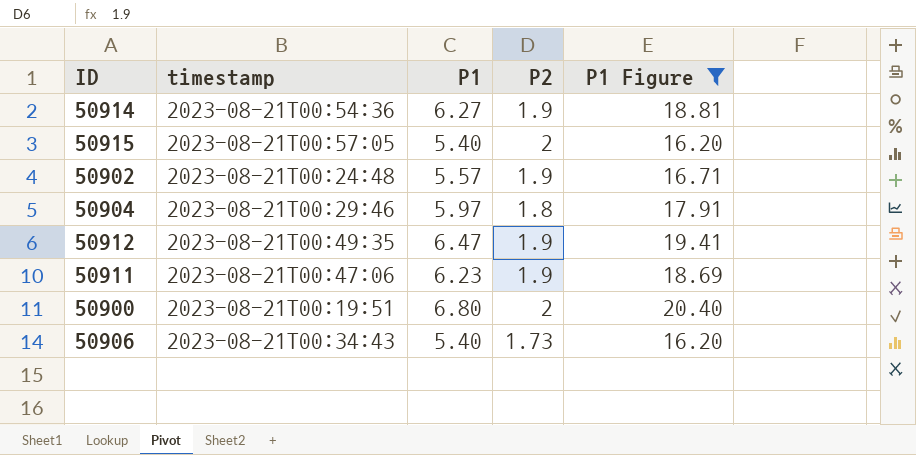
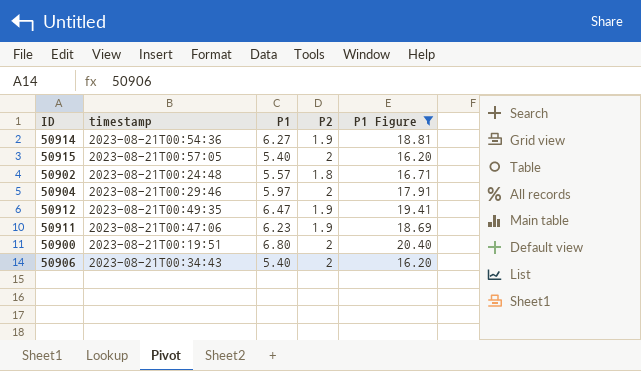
50902 | P2: 1.9 -> 1.8
50904 | P2: 1.8 -> 2
50906 | P2: 1.73 -> 2

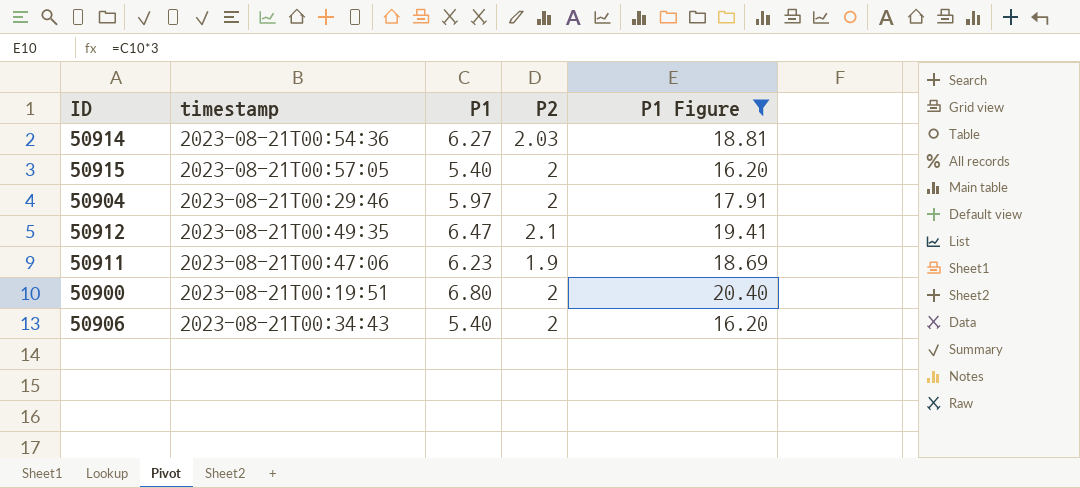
row 50902: 2023-08-21T00:24:48 | 5.57 | 1.8 | 16.71 -> none
50914 | P2: 1.9 -> 2.03
50912 | P2: 1.9 -> 2.1

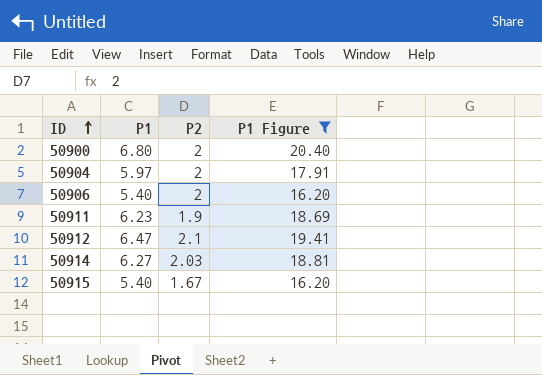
row order: none -> ID ascending
column timestamp | position: 2 -> none
50915 | P2: 2 -> 1.67

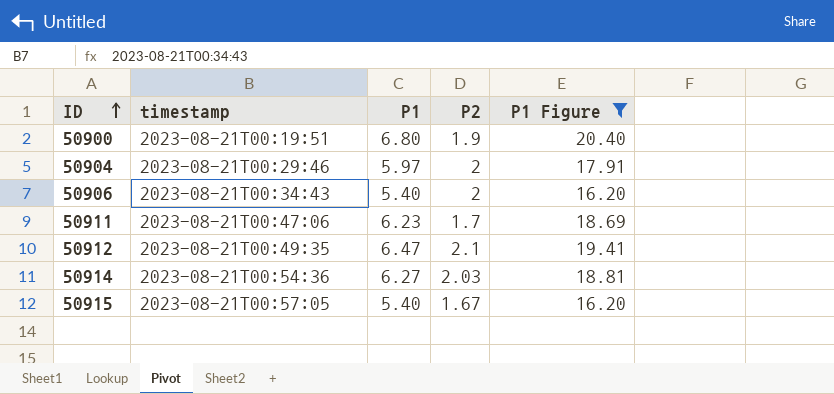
column timestamp | position: none -> 2
50900 | P2: 2 -> 1.9
50911 | P2: 1.9 -> 1.7

